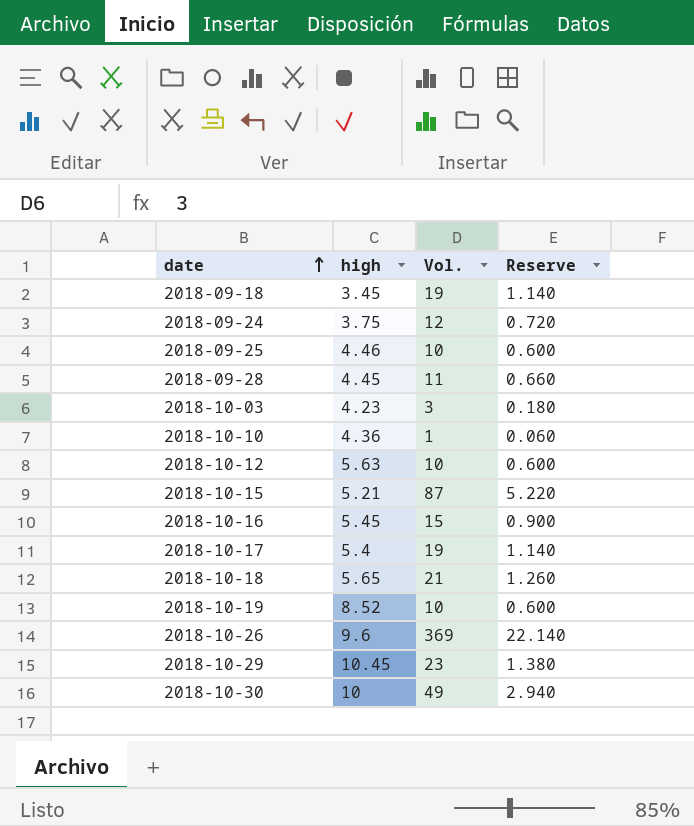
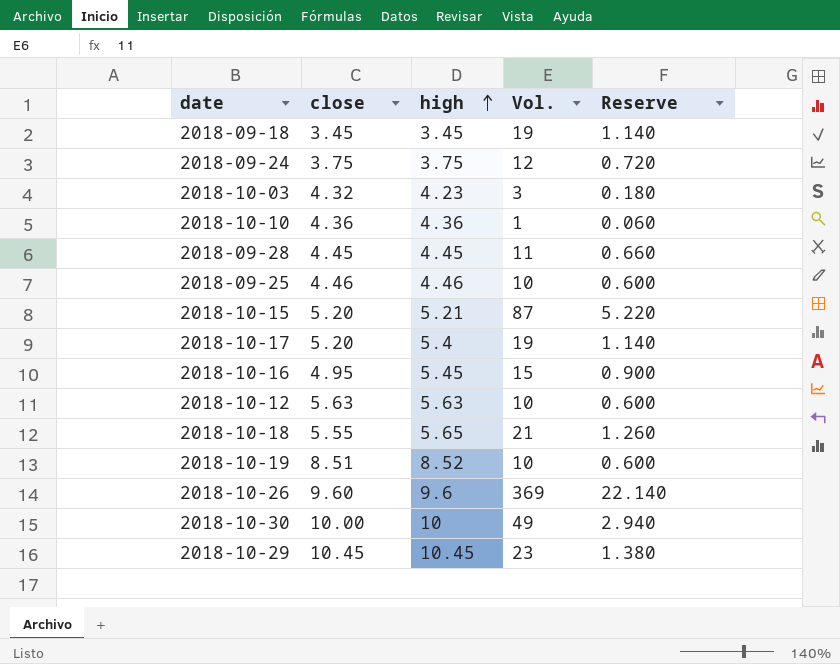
row order: date ascending -> high ascending
column close | position: none -> 2

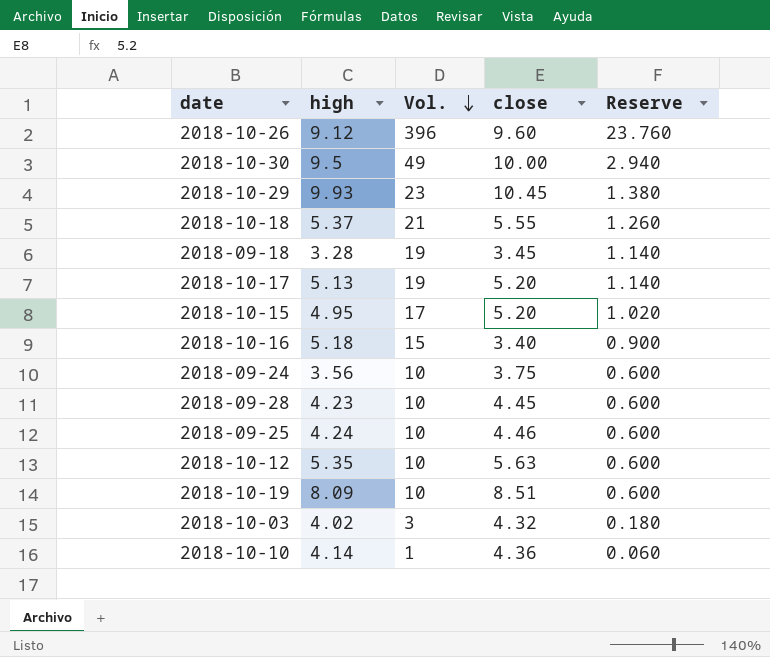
row order: high ascending -> Vol. descending
column close | position: 2 -> 4
2018-10-26 | high: 9.6 -> 9.12
2018-10-26 | Vol.: 369 -> 396
2018-10-26 | Reserve: 22.140 -> 23.760
2018-10-30 | high: 10 -> 9.5
2018-10-29 | high: 10.45 -> 9.93
2018-10-18 | high: 5.65 -> 5.37
2018-09-18 | high: 3.45 -> 3.28
2018-10-17 | high: 5.4 -> 5.13
2018-10-15 | high: 5.21 -> 4.95
2018-10-15 | Vol.: 87 -> 17
2018-10-15 | Reserve: 5.220 -> 1.020
2018-10-16 | high: 5.45 -> 5.18
2018-10-16 | close: 4.95 -> 3.40
2018-09-24 | high: 3.75 -> 3.56
2018-09-24 | Vol.: 12 -> 10
2018-09-24 | Reserve: 0.720 -> 0.600
2018-09-28 | high: 4.45 -> 4.23
2018-09-28 | Vol.: 11 -> 10
2018-09-28 | Reserve: 0.660 -> 0.600
2018-09-25 | high: 4.46 -> 4.24
2018-10-12 | high: 5.63 -> 5.35
2018-10-19 | high: 8.52 -> 8.09
2018-10-03 | high: 4.23 -> 4.02
2018-10-10 | high: 4.36 -> 4.14

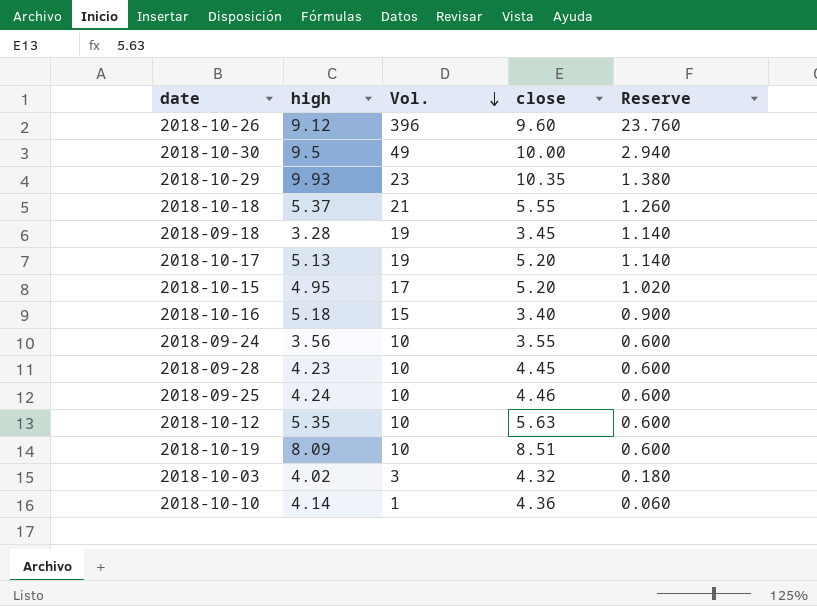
2018-10-29 | close: 10.45 -> 10.35
2018-09-24 | close: 3.75 -> 3.55

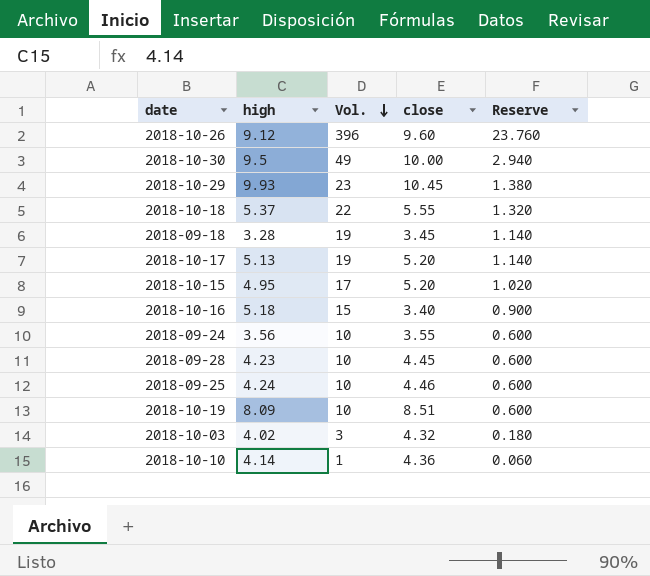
row 2018-10-12: 5.35 | 10 | 5.63 | 0.600 -> none
2018-10-29 | close: 10.35 -> 10.45
2018-10-18 | Vol.: 21 -> 22
2018-10-18 | Reserve: 1.260 -> 1.320

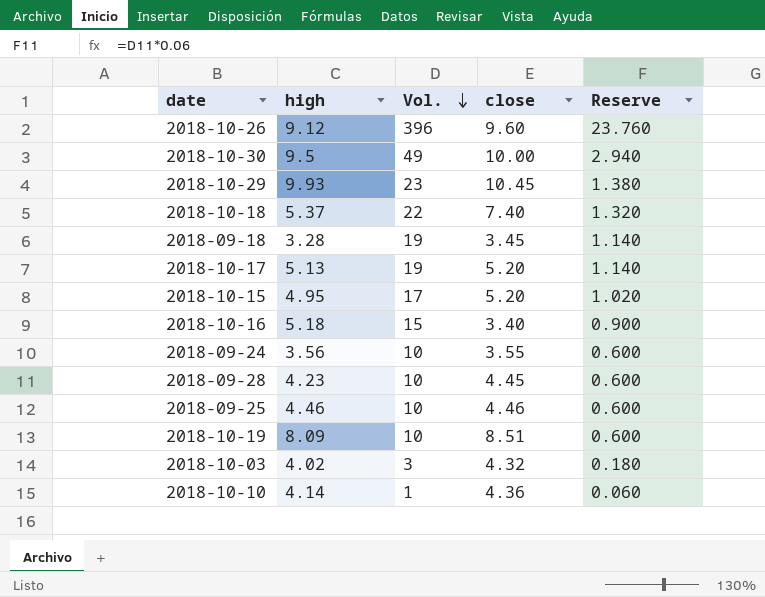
2018-10-18 | close: 5.55 -> 7.40
2018-09-25 | high: 4.24 -> 4.46

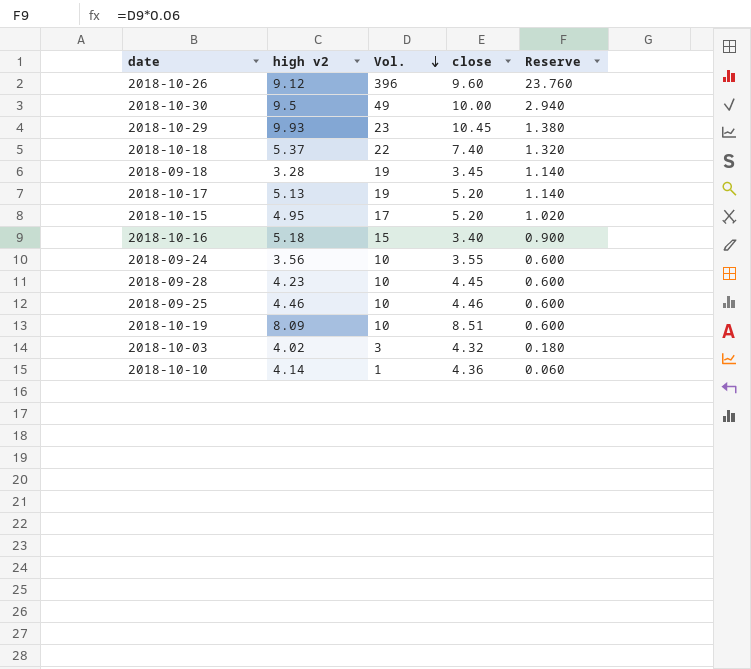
column name: high -> high v2

